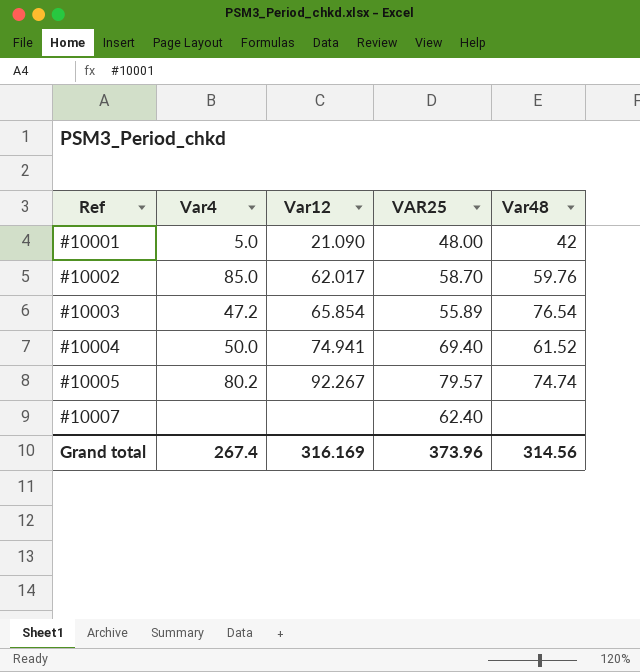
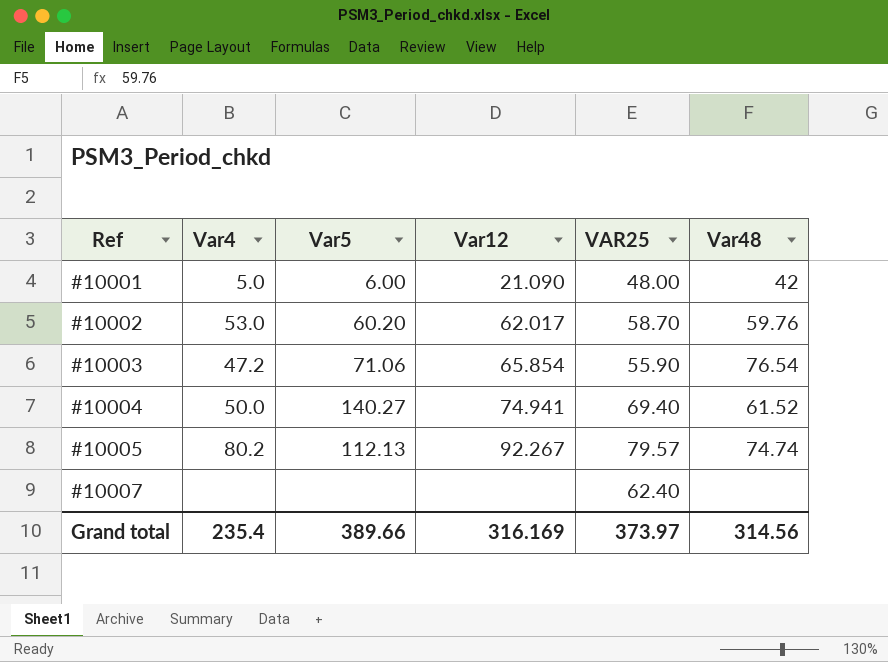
column Var5 | position: none -> 3
#10002 | Var4: 85.0 -> 53.0
#10003 | VAR25: 55.89 -> 55.90
Grand total | Var4: 267.4 -> 235.4
Grand total | VAR25: 373.96 -> 373.97

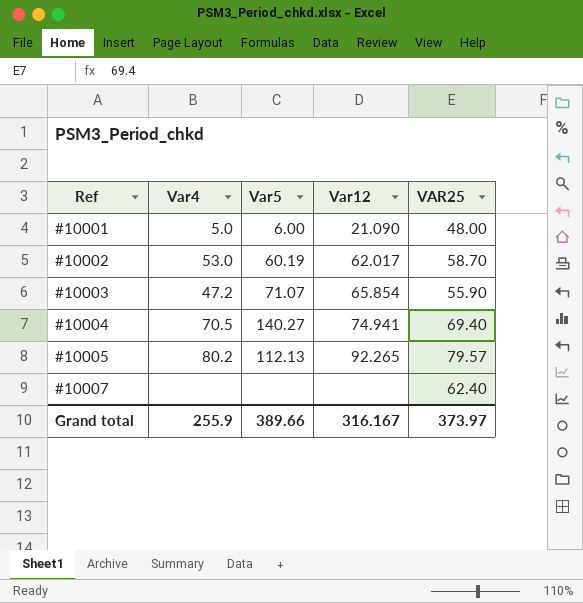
column Var48 | position: 6 -> none
#10002 | Var5: 60.20 -> 60.19
#10003 | Var5: 71.06 -> 71.07
#10004 | Var4: 50.0 -> 70.5
#10005 | Var12: 92.267 -> 92.265
Grand total | Var4: 235.4 -> 255.9
Grand total | Var12: 316.169 -> 316.167

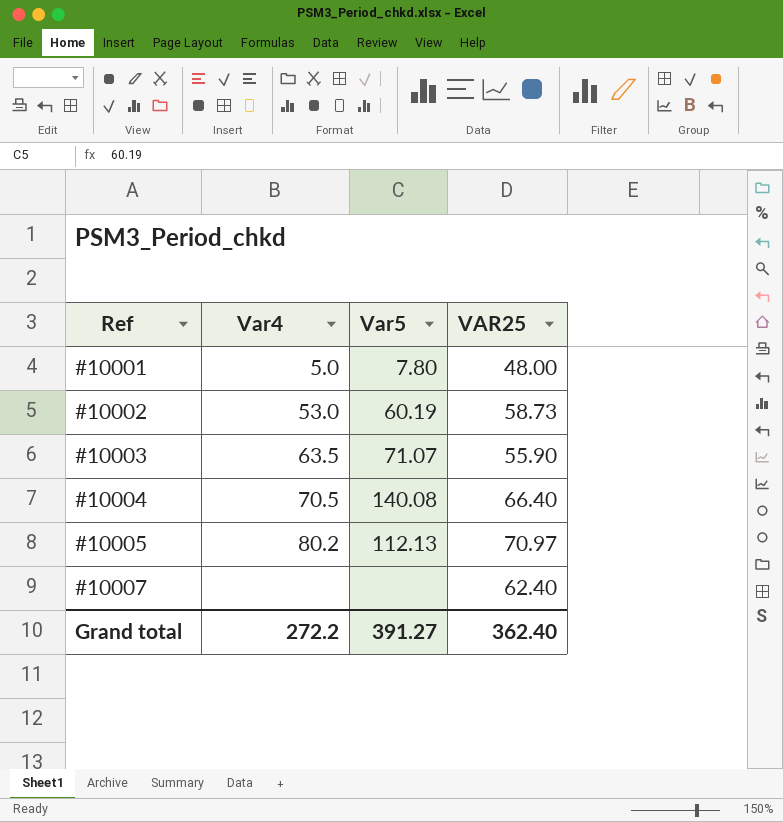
column Var12 | position: 4 -> none
#10001 | Var5: 6.00 -> 7.80
#10002 | VAR25: 58.70 -> 58.73
#10003 | Var4: 47.2 -> 63.5
#10004 | Var5: 140.27 -> 140.08
#10004 | VAR25: 69.40 -> 66.40
#10005 | VAR25: 79.57 -> 70.97
Grand total | Var4: 255.9 -> 272.2
Grand total | Var5: 389.66 -> 391.27
Grand total | VAR25: 373.97 -> 362.40

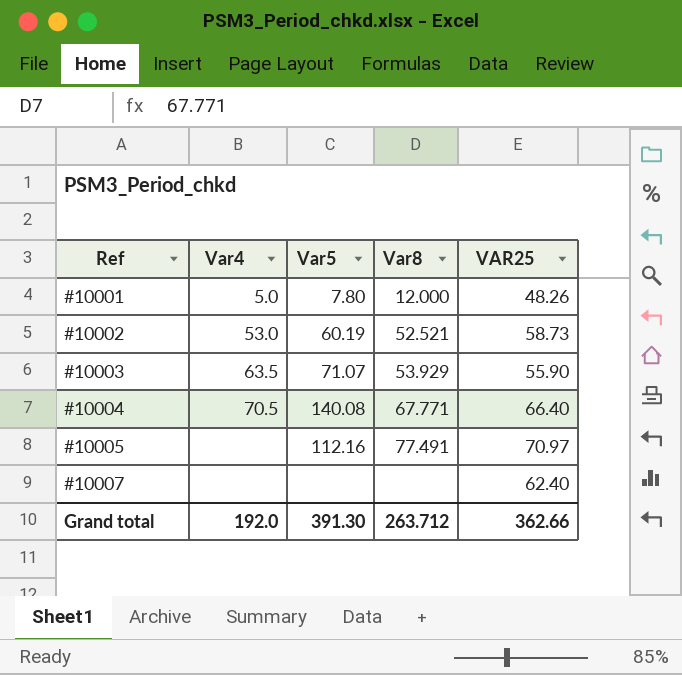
column Var8 | position: none -> 4
#10001 | VAR25: 48.00 -> 48.26
#10005 | Var4: 80.2 -> none
#10005 | Var5: 112.13 -> 112.16
Grand total | Var4: 272.2 -> 192.0
Grand total | Var5: 391.27 -> 391.30
Grand total | VAR25: 362.40 -> 362.66

